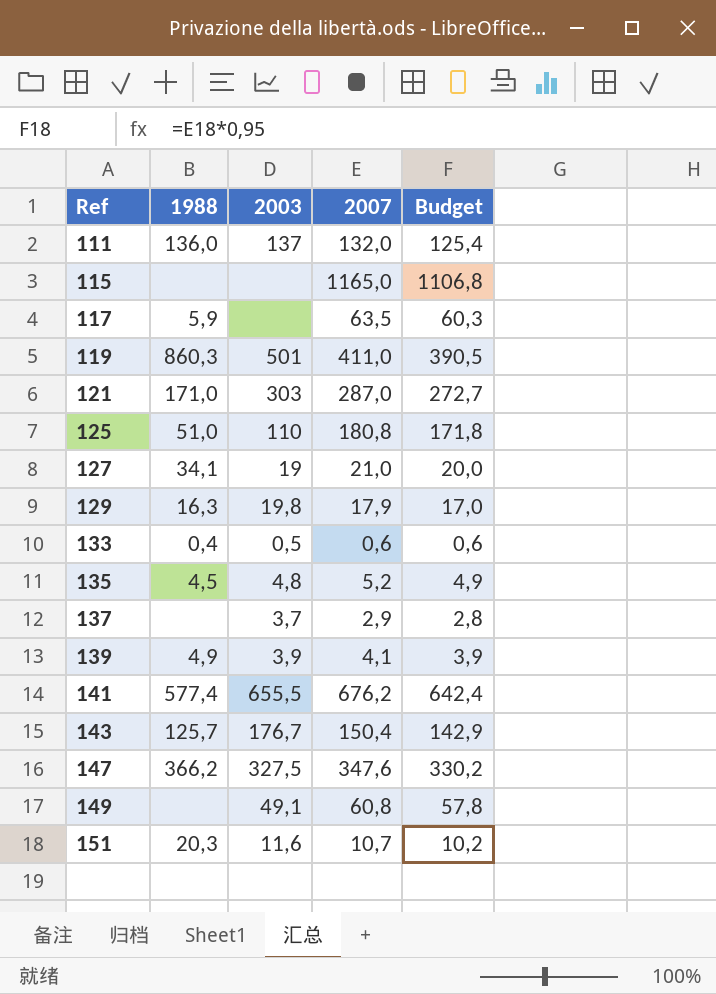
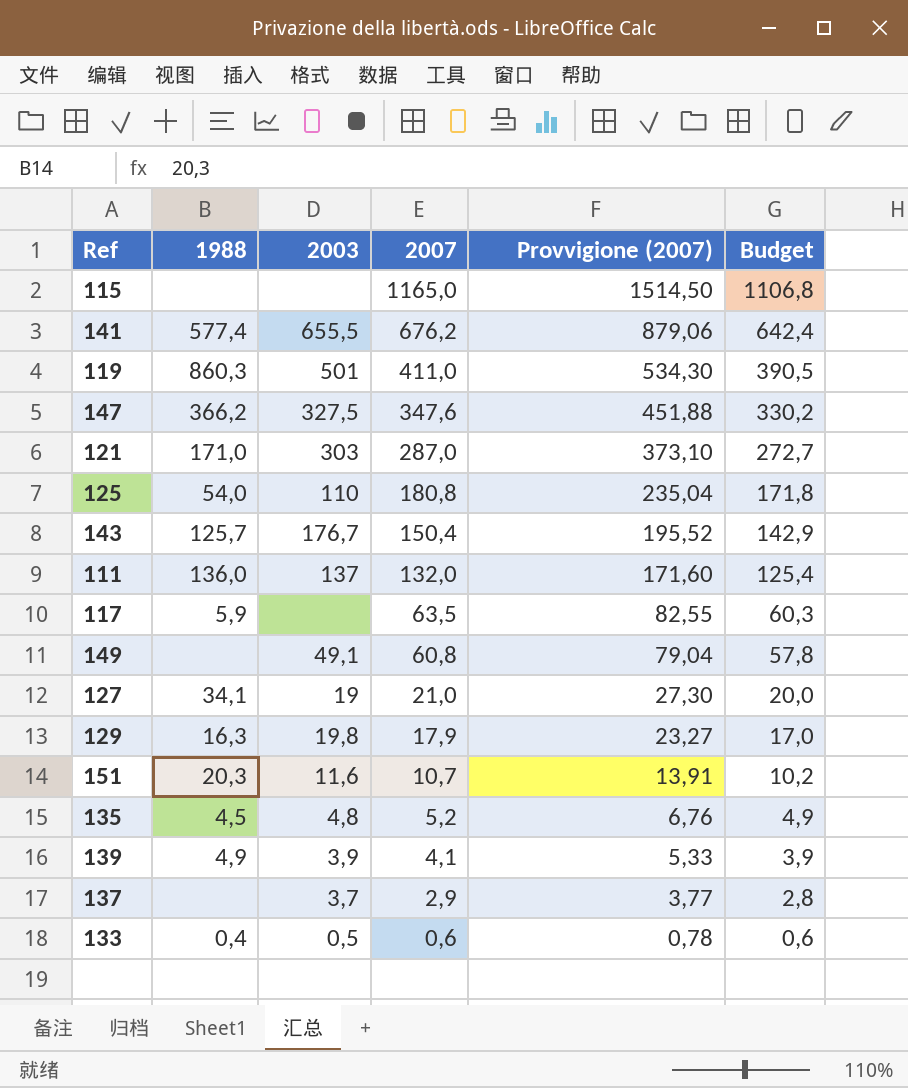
row order: Ref ascending -> 2007 descending
column Provvigione (2007) | formula: none -> [2007] * 1,3
125 | 1988: 51,0 -> 54,0

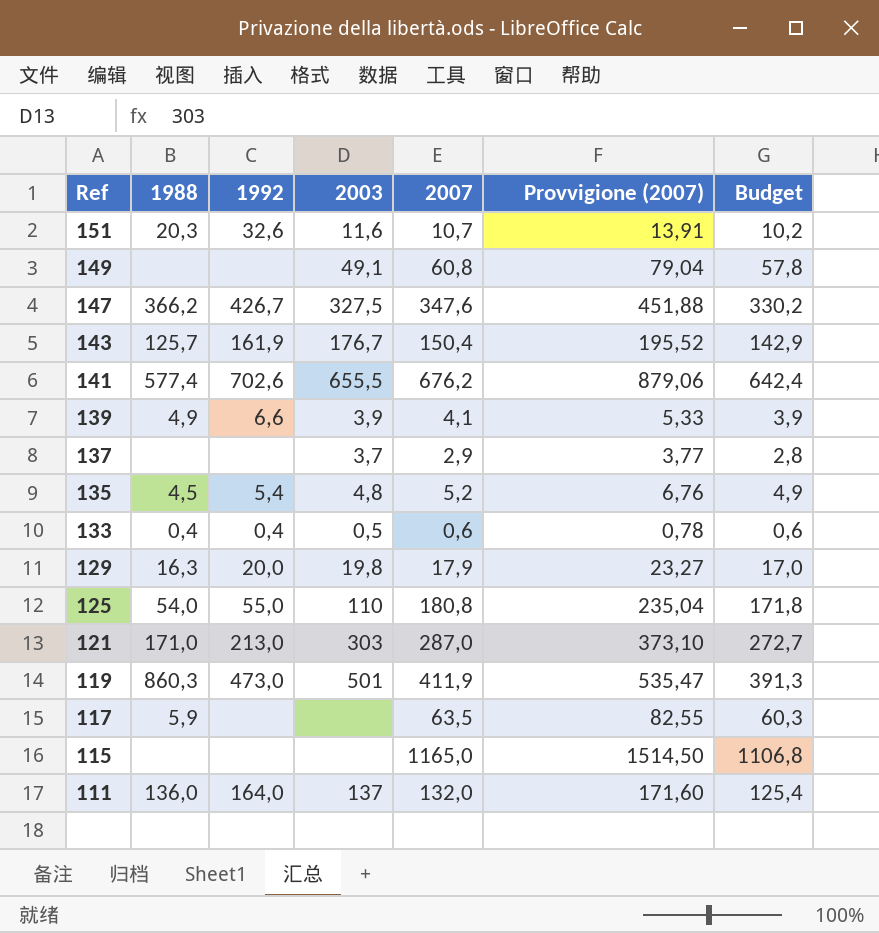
row order: 2007 descending -> Ref descending
column 1992 | position: none -> 3
row 127: 34,1 | 19 | 21,0 | 27,30 | 20,0 -> none
119 | 2007: 411,0 -> 411,9
119 | Provvigione (2007): 534,30 -> 535,47
119 | Budget: 390,5 -> 391,3

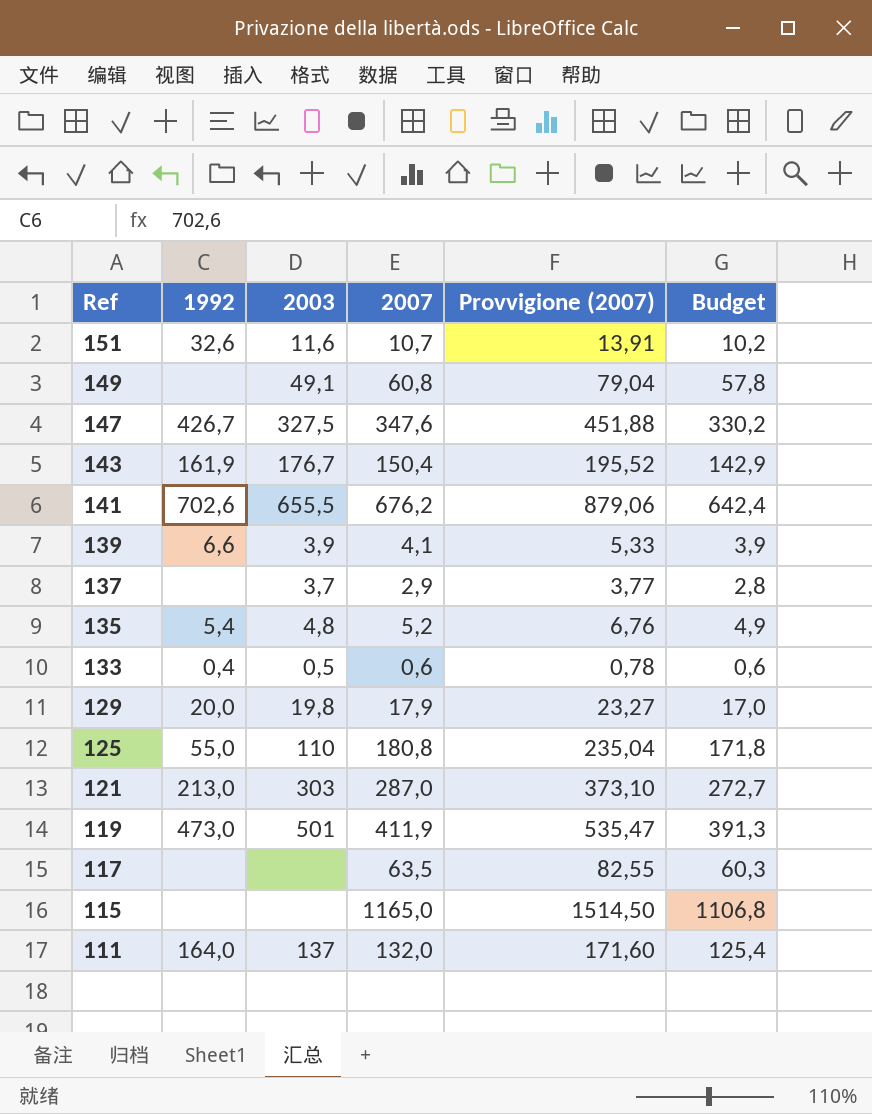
column 1988 | position: 2 -> none

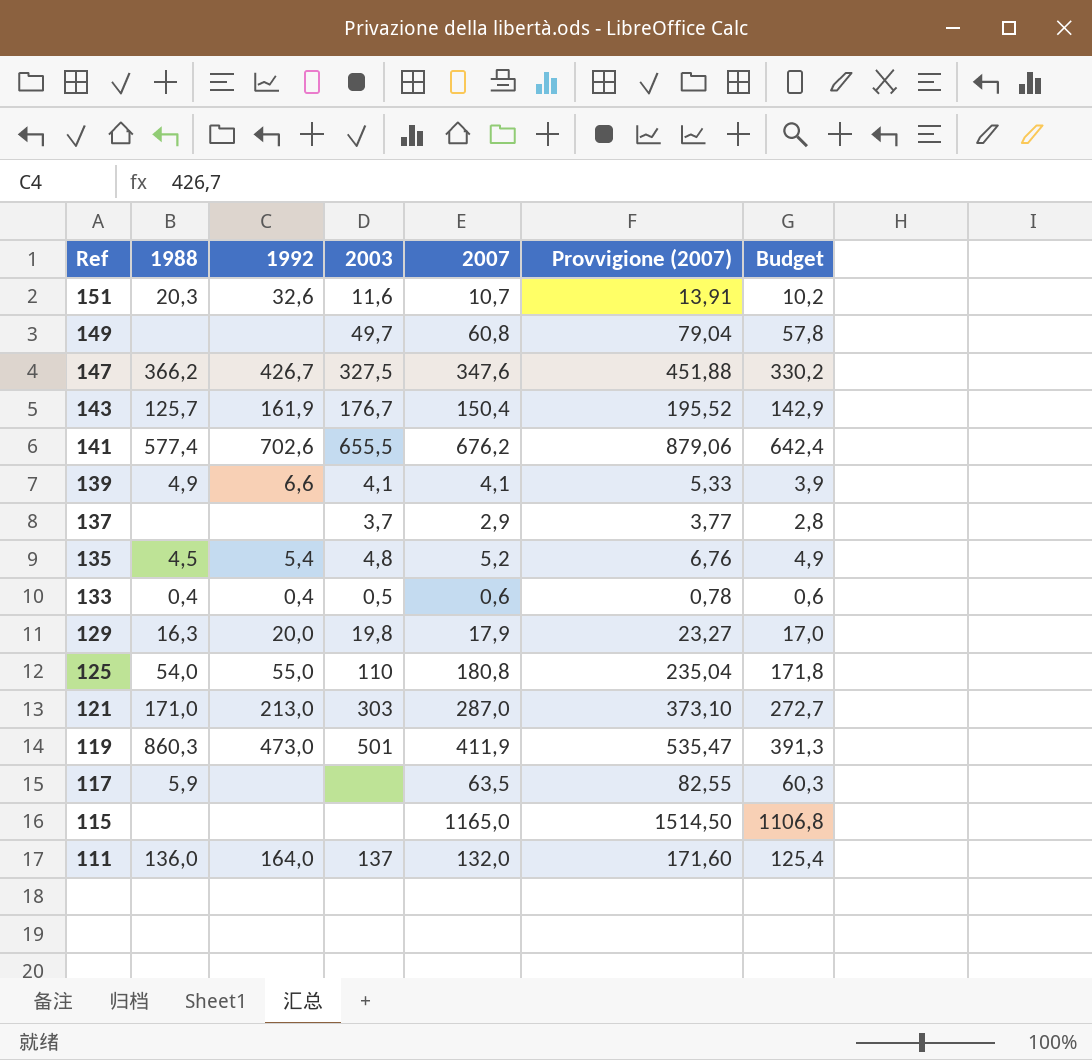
column 1988 | position: none -> 2
149 | 2003: 49,1 -> 49,7
139 | 2003: 3,9 -> 4,1

